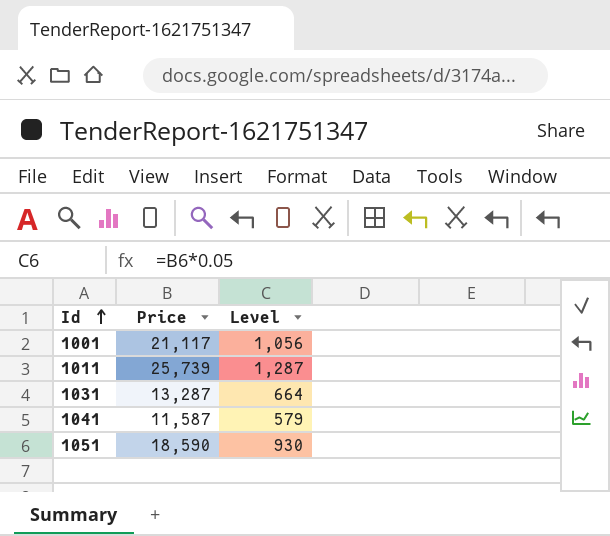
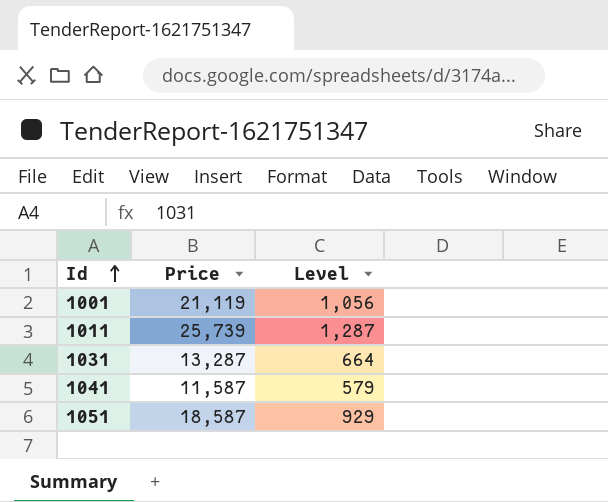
1001 | Price: 21,117 -> 21,119
1051 | Price: 18,590 -> 18,587
1051 | Level: 930 -> 929

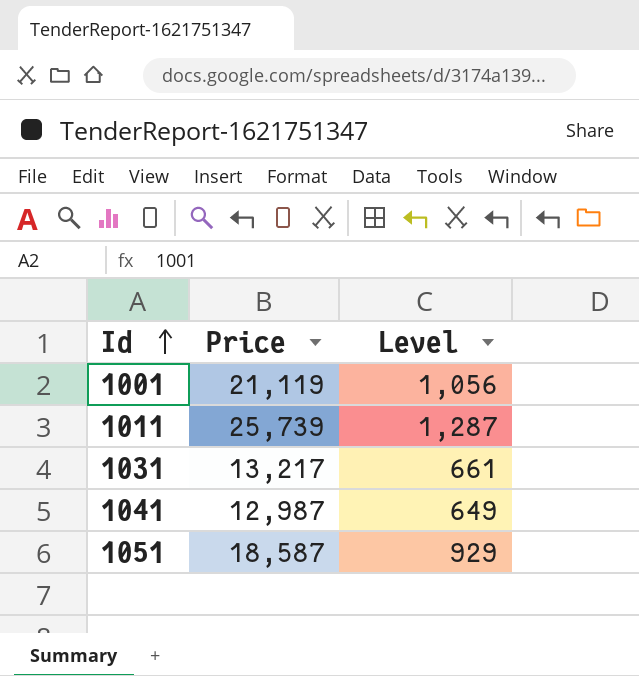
1031 | Price: 13,287 -> 13,217
1031 | Level: 664 -> 661
1041 | Price: 11,587 -> 12,987
1041 | Level: 579 -> 649

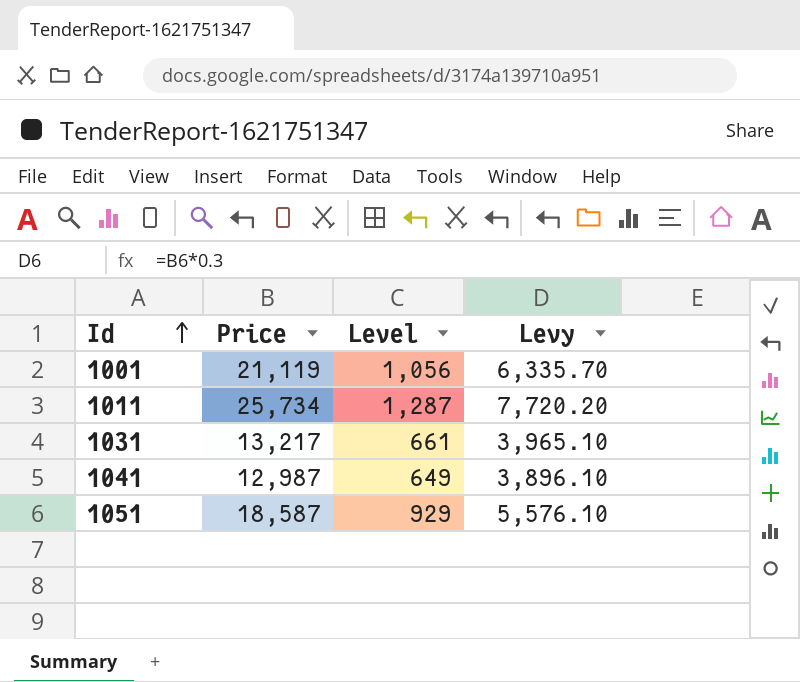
column Levy | formula: none -> [Price] * 0.3
1011 | Price: 25,739 -> 25,734

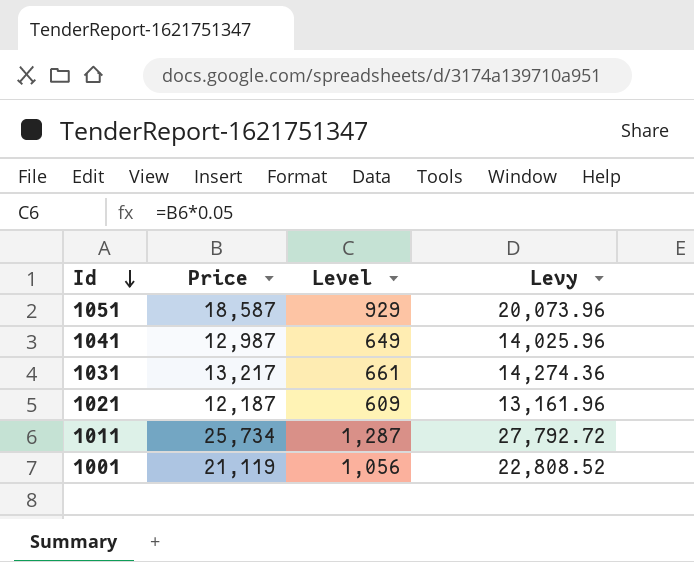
row order: Id ascending -> Id descending
column Levy | formula: [Price] * 0.3 -> [Price] * 1.08
row 1021: none -> 12,187 | 609 | 13,161.96

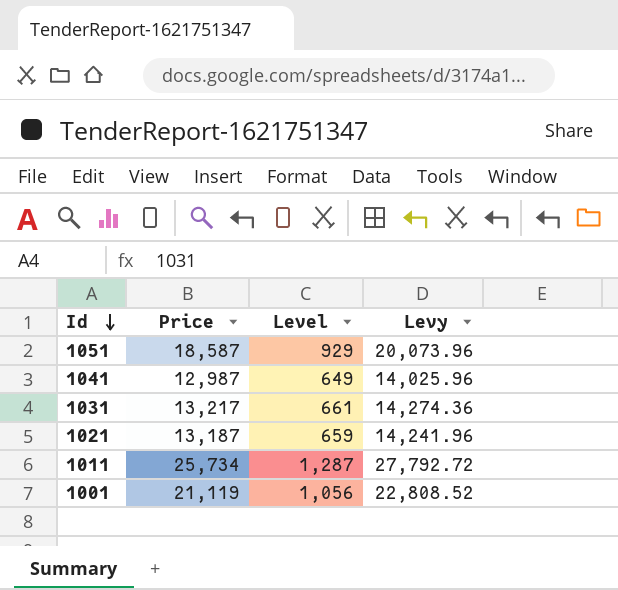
1021 | Price: 12,187 -> 13,187
1021 | Level: 609 -> 659
1021 | Levy: 13,161.96 -> 14,241.96

